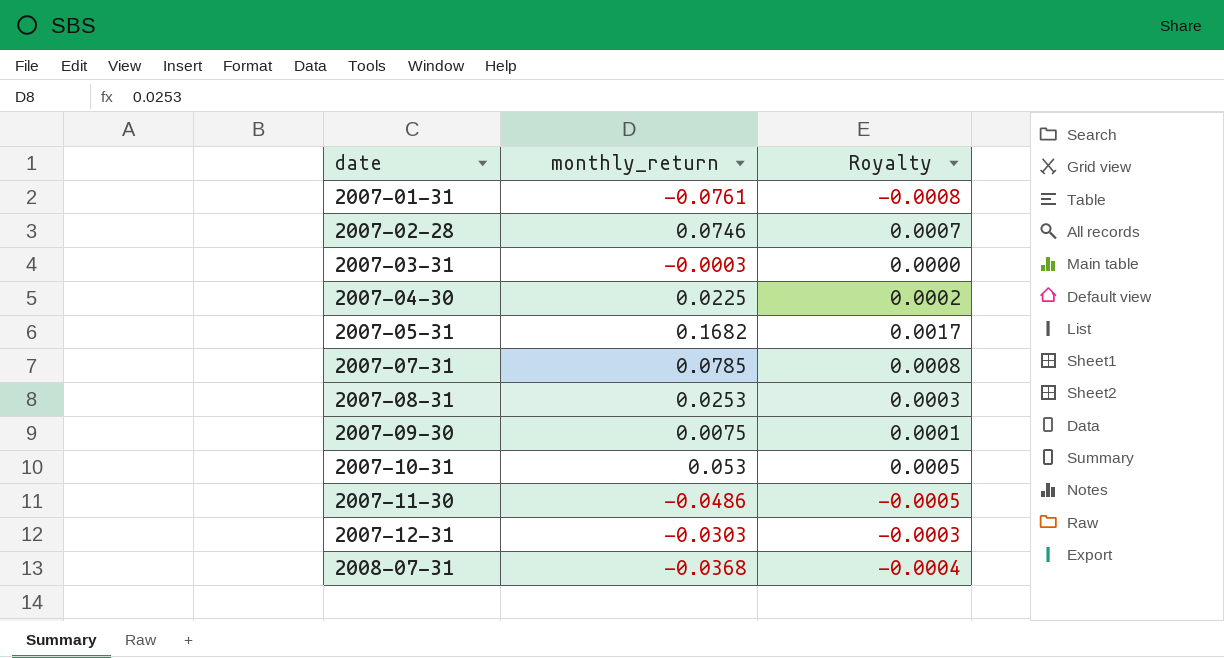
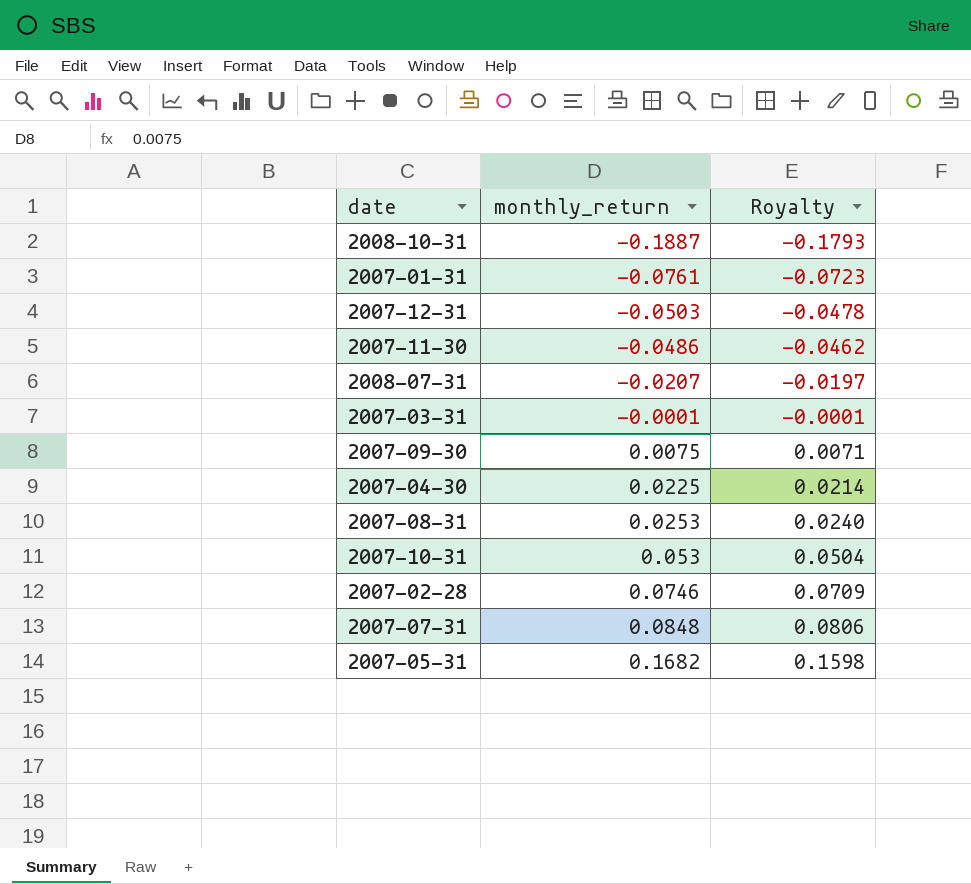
row order: date ascending -> monthly_return ascending
column Royalty | formula: [monthly_return] * 0.01 -> [monthly_return] * 0.95
row 2008-10-31: none -> -0.1887 | -0.1793
2007-12-31 | monthly_return: -0.0303 -> -0.0503
2008-07-31 | monthly_return: -0.0368 -> -0.0207
2007-03-31 | monthly_return: -0.0003 -> -0.0001
2007-07-31 | monthly_return: 0.0785 -> 0.0848

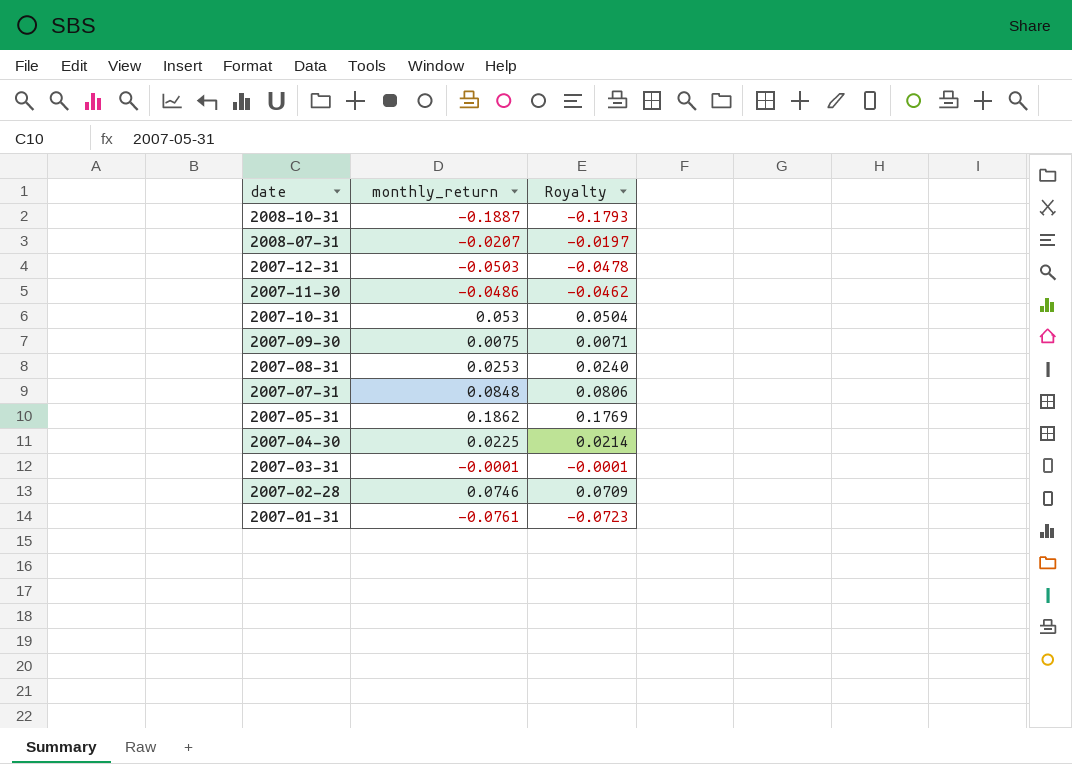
row order: monthly_return ascending -> date descending
2007-05-31 | monthly_return: 0.1682 -> 0.1862
2007-05-31 | Royalty: 0.1598 -> 0.1769

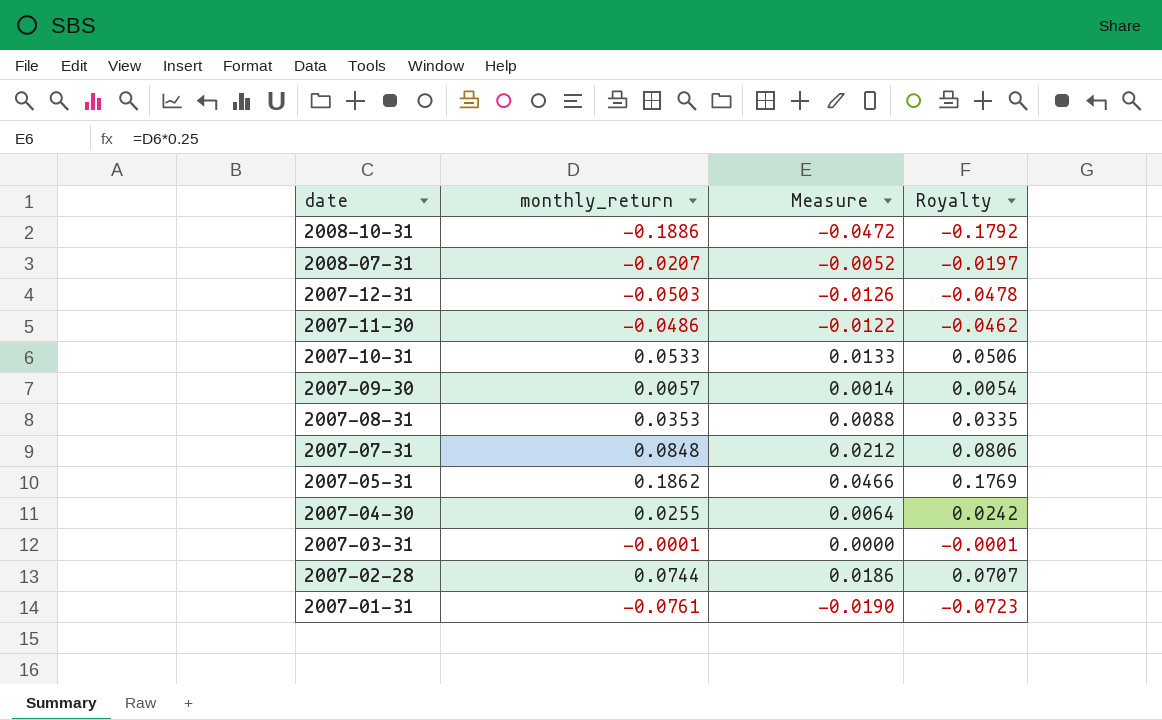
column Measure | formula: none -> [monthly_return] * 0.25
2008-10-31 | monthly_return: -0.1887 -> -0.1886
2008-10-31 | Royalty: -0.1793 -> -0.1792
2007-10-31 | monthly_return: 0.053 -> 0.0533
2007-10-31 | Royalty: 0.0504 -> 0.0506
2007-09-30 | monthly_return: 0.0075 -> 0.0057
2007-09-30 | Royalty: 0.0071 -> 0.0054
2007-08-31 | monthly_return: 0.0253 -> 0.0353
2007-08-31 | Royalty: 0.0240 -> 0.0335
2007-04-30 | monthly_return: 0.0225 -> 0.0255
2007-04-30 | Royalty: 0.0214 -> 0.0242
2007-02-28 | monthly_return: 0.0746 -> 0.0744
2007-02-28 | Royalty: 0.0709 -> 0.0707

